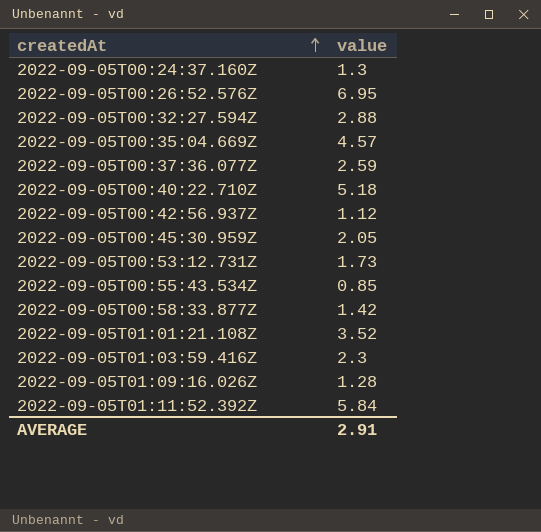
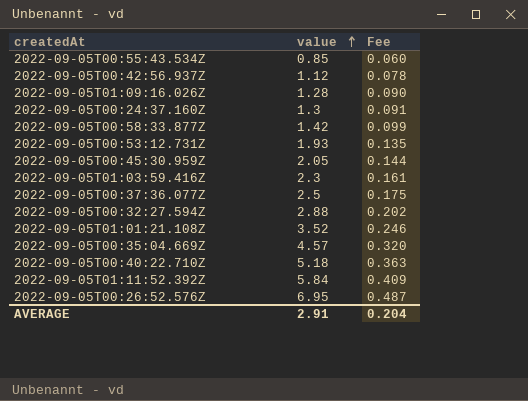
row order: createdAt ascending -> value ascending
column Fee | formula: none -> [value] * 0.07
2022-09-05T00:53:12.731Z | value: 1.73 -> 1.93
2022-09-05T00:37:36.077Z | value: 2.59 -> 2.5

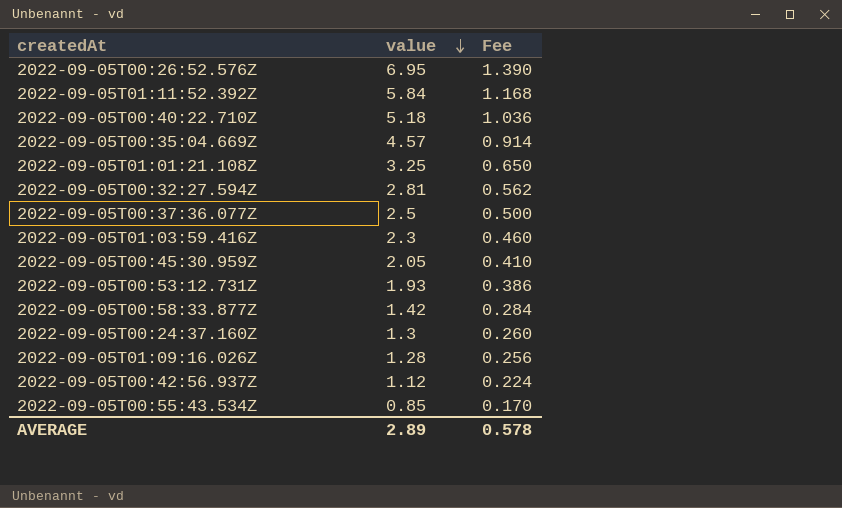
row order: value ascending -> value descending
column Fee | formula: [value] * 0.07 -> [value] * 0.2
2022-09-05T01:01:21.108Z | value: 3.52 -> 3.25
2022-09-05T00:32:27.594Z | value: 2.88 -> 2.81
AVERAGE | value: 2.91 -> 2.89
AVERAGE | Fee: 0.204 -> 0.578

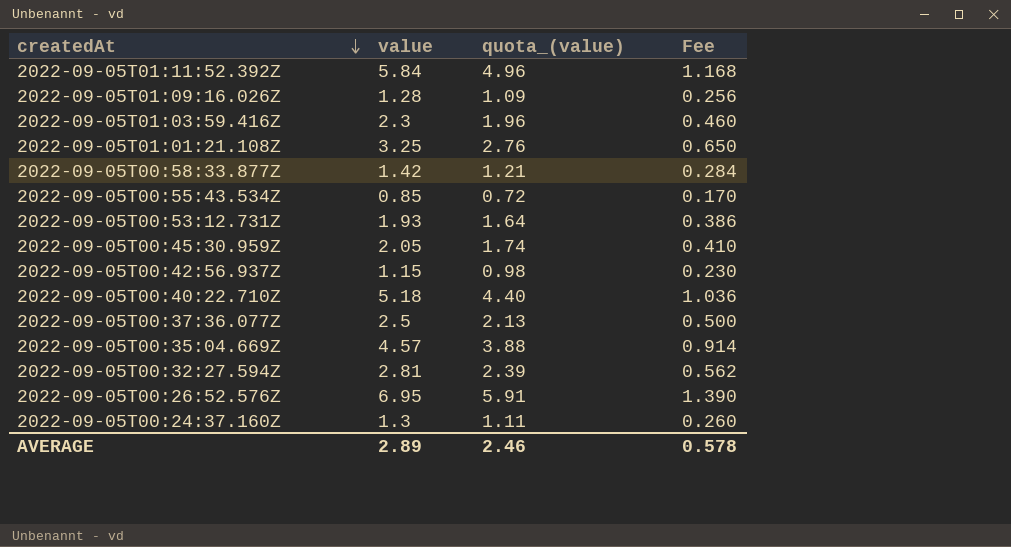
row order: value descending -> createdAt descending
column quota_(value) | formula: none -> [value] * 0.85
2022-09-05T00:42:56.937Z | value: 1.12 -> 1.15
2022-09-05T00:42:56.937Z | Fee: 0.224 -> 0.230

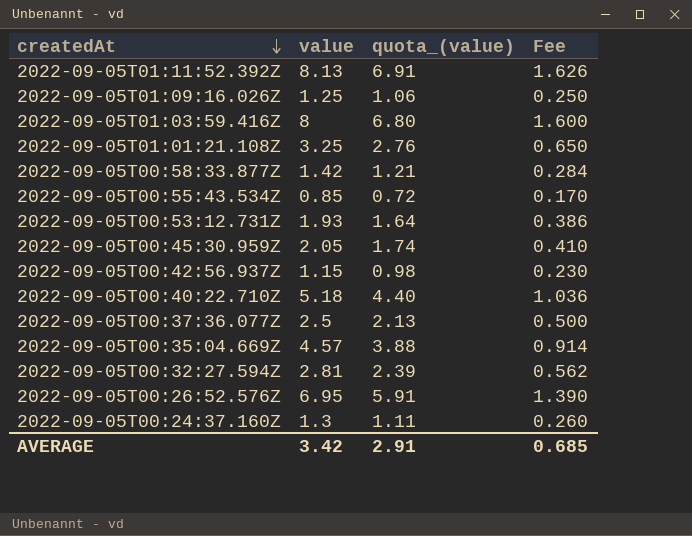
2022-09-05T01:11:52.392Z | value: 5.84 -> 8.13
2022-09-05T01:11:52.392Z | quota_(value): 4.96 -> 6.91
2022-09-05T01:11:52.392Z | Fee: 1.168 -> 1.626
2022-09-05T01:09:16.026Z | value: 1.28 -> 1.25
2022-09-05T01:09:16.026Z | quota_(value): 1.09 -> 1.06
2022-09-05T01:09:16.026Z | Fee: 0.256 -> 0.250
2022-09-05T01:03:59.416Z | value: 2.3 -> 8
2022-09-05T01:03:59.416Z | quota_(value): 1.96 -> 6.80
2022-09-05T01:03:59.416Z | Fee: 0.460 -> 1.600
AVERAGE | value: 2.89 -> 3.42
AVERAGE | quota_(value): 2.46 -> 2.91
AVERAGE | Fee: 0.578 -> 0.685

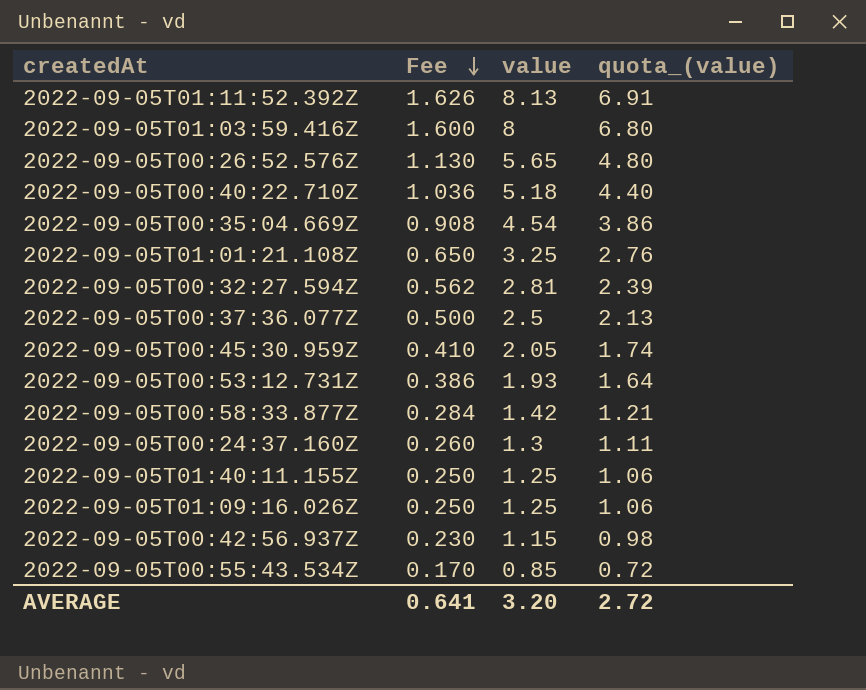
row order: createdAt descending -> Fee descending
column Fee | position: 4 -> 2
2022-09-05T00:26:52.576Z | Fee: 1.390 -> 1.130
2022-09-05T00:26:52.576Z | value: 6.95 -> 5.65
2022-09-05T00:26:52.576Z | quota_(value): 5.91 -> 4.80
2022-09-05T00:35:04.669Z | Fee: 0.914 -> 0.908
2022-09-05T00:35:04.669Z | value: 4.57 -> 4.54
2022-09-05T00:35:04.669Z | quota_(value): 3.88 -> 3.86
row 2022-09-05T01:40:11.155Z: none -> 0.250 | 1.25 | 1.06
AVERAGE | Fee: 0.685 -> 0.641
AVERAGE | value: 3.42 -> 3.20
AVERAGE | quota_(value): 2.91 -> 2.72

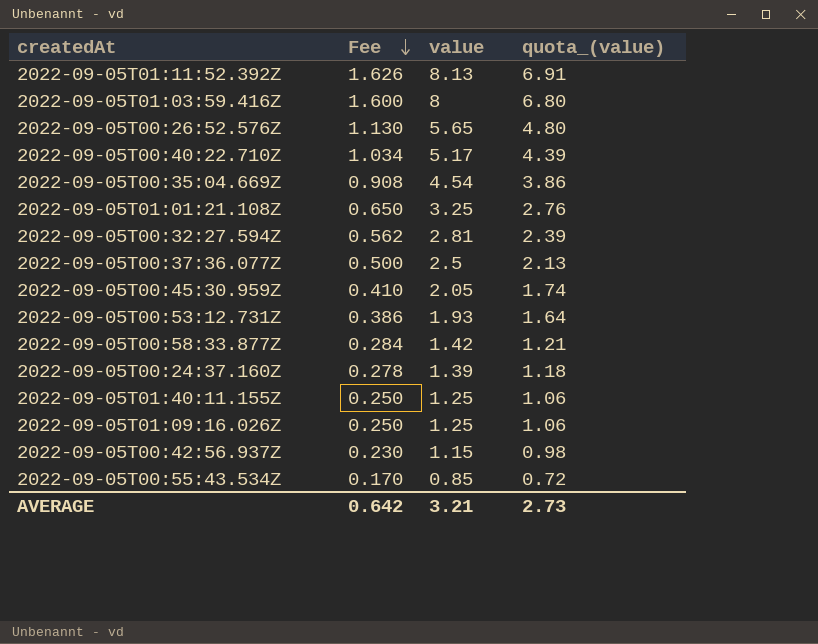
2022-09-05T00:40:22.710Z | Fee: 1.036 -> 1.034
2022-09-05T00:40:22.710Z | value: 5.18 -> 5.17
2022-09-05T00:40:22.710Z | quota_(value): 4.40 -> 4.39
2022-09-05T00:24:37.160Z | Fee: 0.260 -> 0.278
2022-09-05T00:24:37.160Z | value: 1.3 -> 1.39
2022-09-05T00:24:37.160Z | quota_(value): 1.11 -> 1.18
AVERAGE | Fee: 0.641 -> 0.642
AVERAGE | value: 3.20 -> 3.21
AVERAGE | quota_(value): 2.72 -> 2.73

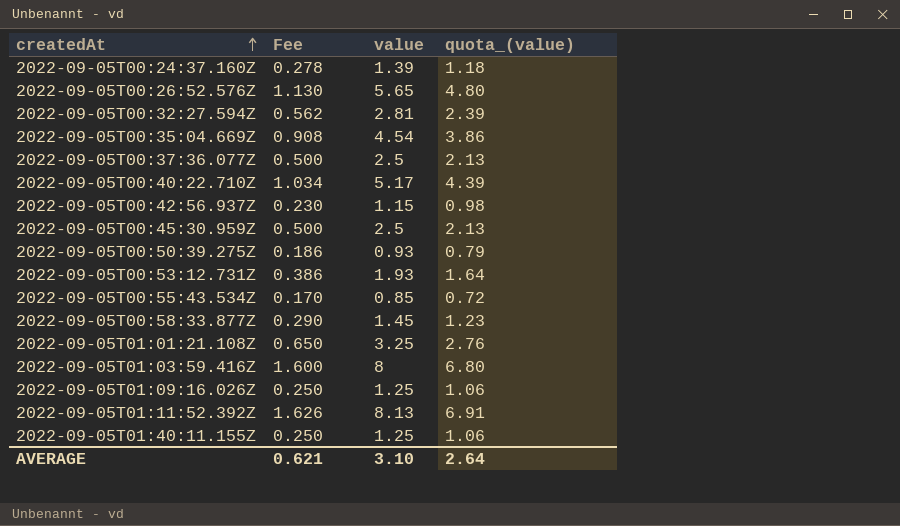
row order: Fee descending -> createdAt ascending
2022-09-05T00:45:30.959Z | Fee: 0.410 -> 0.500
2022-09-05T00:45:30.959Z | value: 2.05 -> 2.5
2022-09-05T00:45:30.959Z | quota_(value): 1.74 -> 2.13
row 2022-09-05T00:50:39.275Z: none -> 0.186 | 0.93 | 0.79
2022-09-05T00:58:33.877Z | Fee: 0.284 -> 0.290
2022-09-05T00:58:33.877Z | value: 1.42 -> 1.45
2022-09-05T00:58:33.877Z | quota_(value): 1.21 -> 1.23
AVERAGE | Fee: 0.642 -> 0.621
AVERAGE | value: 3.21 -> 3.10
AVERAGE | quota_(value): 2.73 -> 2.64

